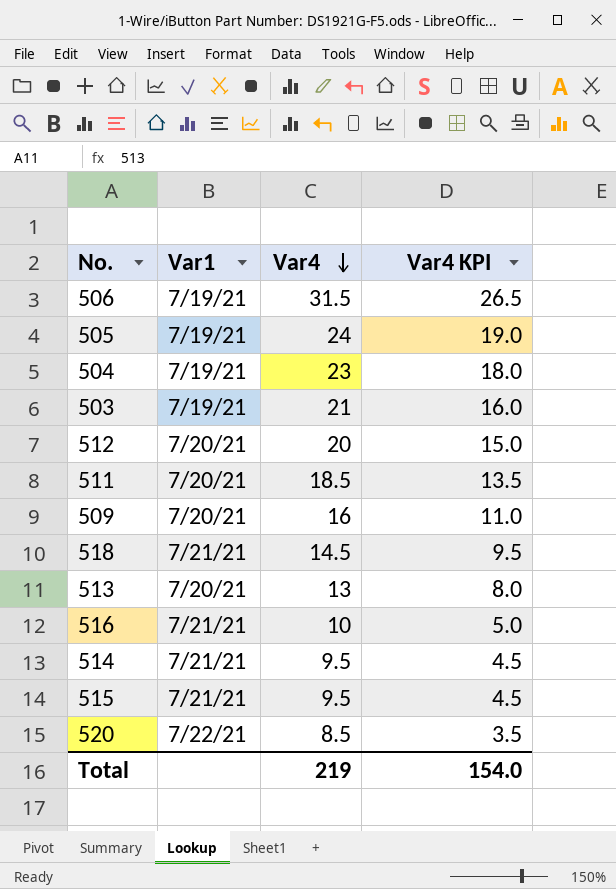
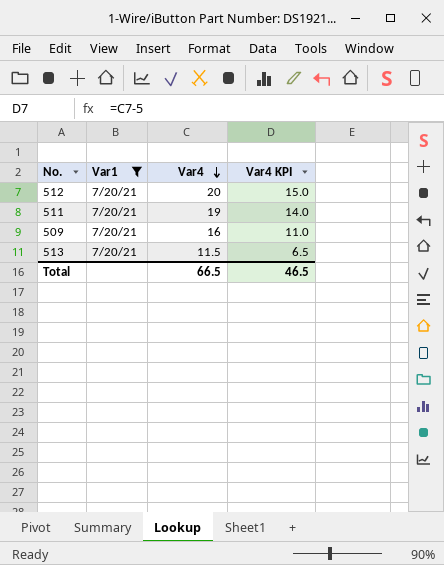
filter: none -> Var1 = 7/20/21
511 | Var4: 18.5 -> 19
511 | Var4 KPI: 13.5 -> 14.0
513 | Var4: 13 -> 11.5
513 | Var4 KPI: 8.0 -> 6.5
Total | Var4: 219 -> 66.5
Total | Var4 KPI: 154.0 -> 46.5

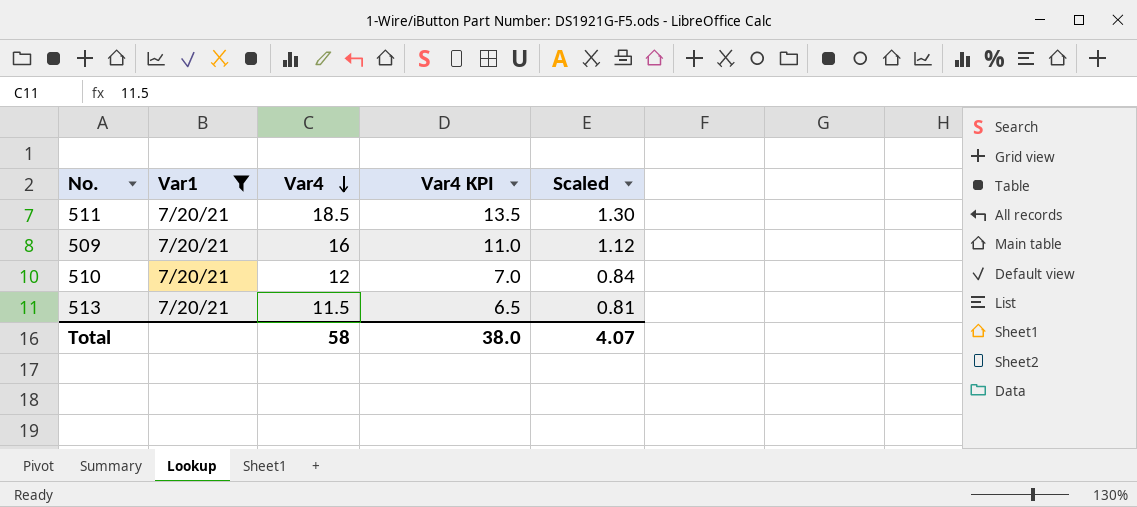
column Scaled | formula: none -> [Var4] * 0.07
row 512: 7/20/21 | 20 | 15.0 -> none
511 | Var4: 19 -> 18.5
511 | Var4 KPI: 14.0 -> 13.5
row 510: none -> 7/20/21 | 12 | 7.0 | 0.84
Total | Var4: 66.5 -> 58
Total | Var4 KPI: 46.5 -> 38.0

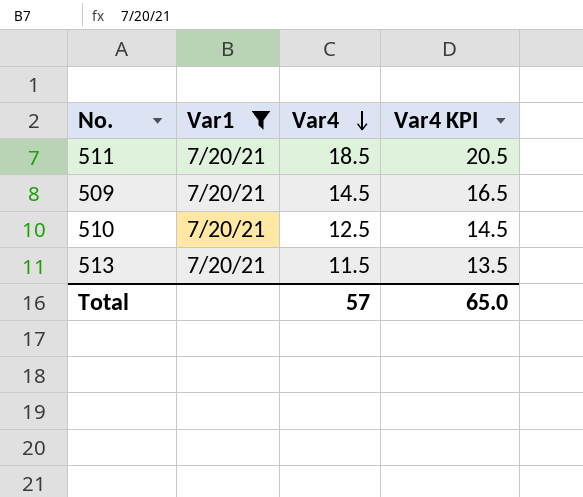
column Scaled | formula: [Var4] * 0.07 -> none
column Var4 KPI | formula: [Var4] - 5 -> [Var4] + 2
509 | Var4: 16 -> 14.5
510 | Var4: 12 -> 12.5
Total | Var4: 58 -> 57
Total | Var4 KPI: 38.0 -> 65.0

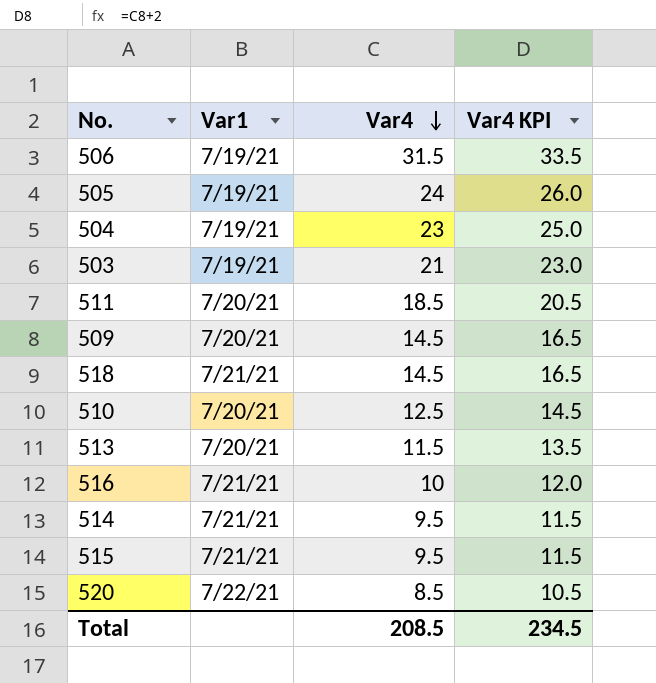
filter: Var1 = 7/20/21 -> none
Total | Var4: 57 -> 208.5
Total | Var4 KPI: 65.0 -> 234.5

